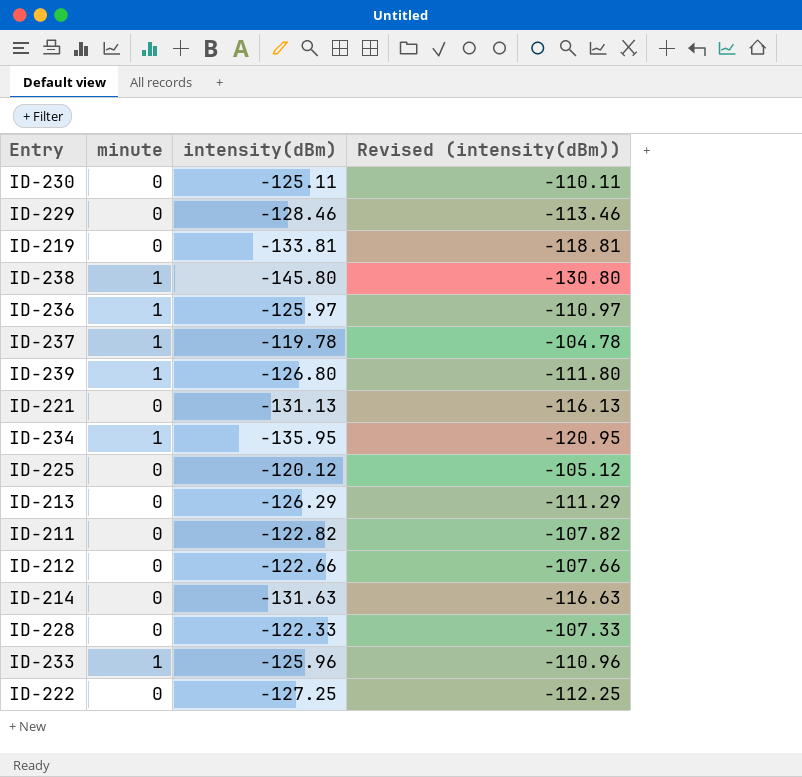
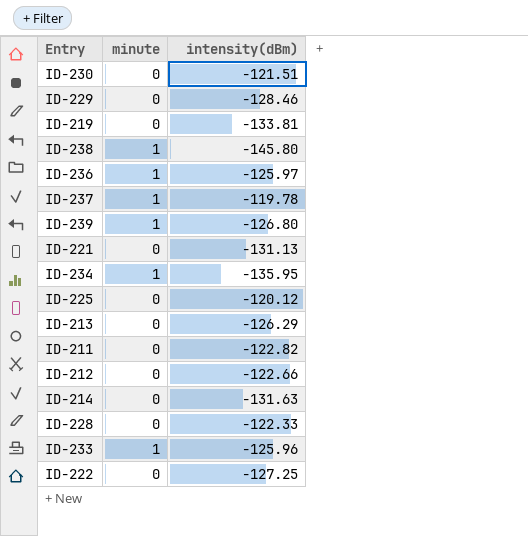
column Revised (intensity(dBm)) | formula: [intensity(dBm)] + 15 -> none
ID-230 | intensity(dBm): -125.11 -> -121.51

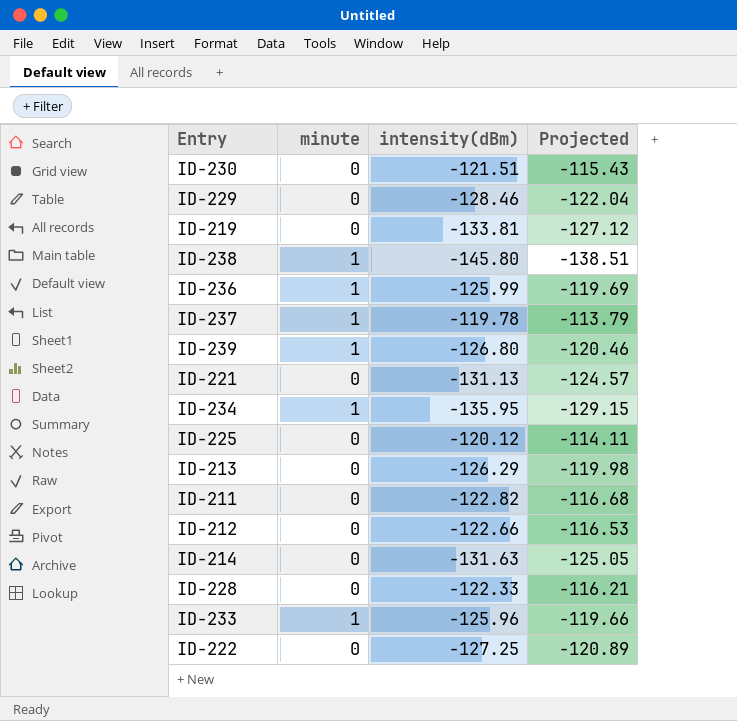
column Projected | formula: none -> [intensity(dBm)] * 0.95
ID-236 | intensity(dBm): -125.97 -> -125.99

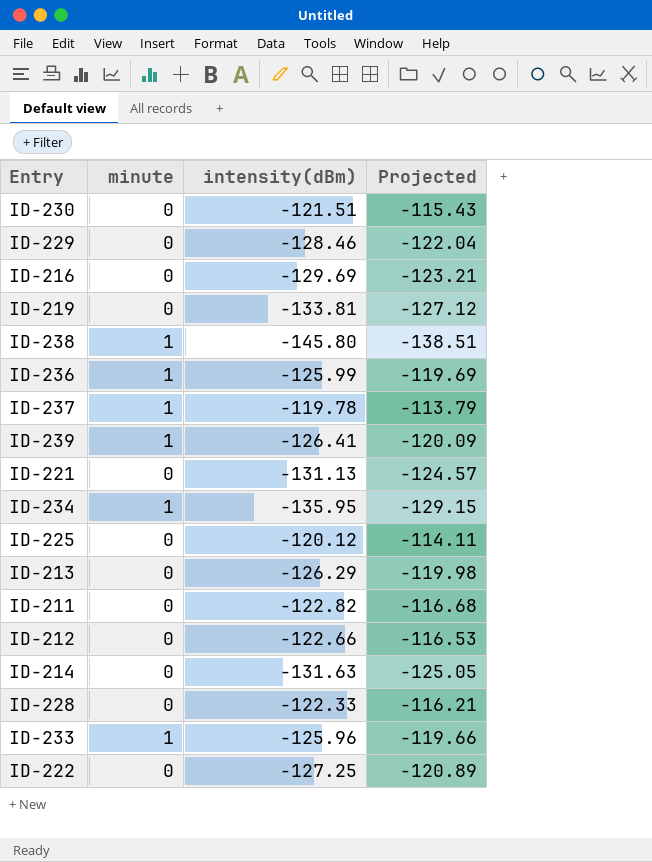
row ID-216: none -> 0 | -129.69 | -123.21
ID-239 | intensity(dBm): -126.80 -> -126.41
ID-239 | Projected: -120.46 -> -120.09

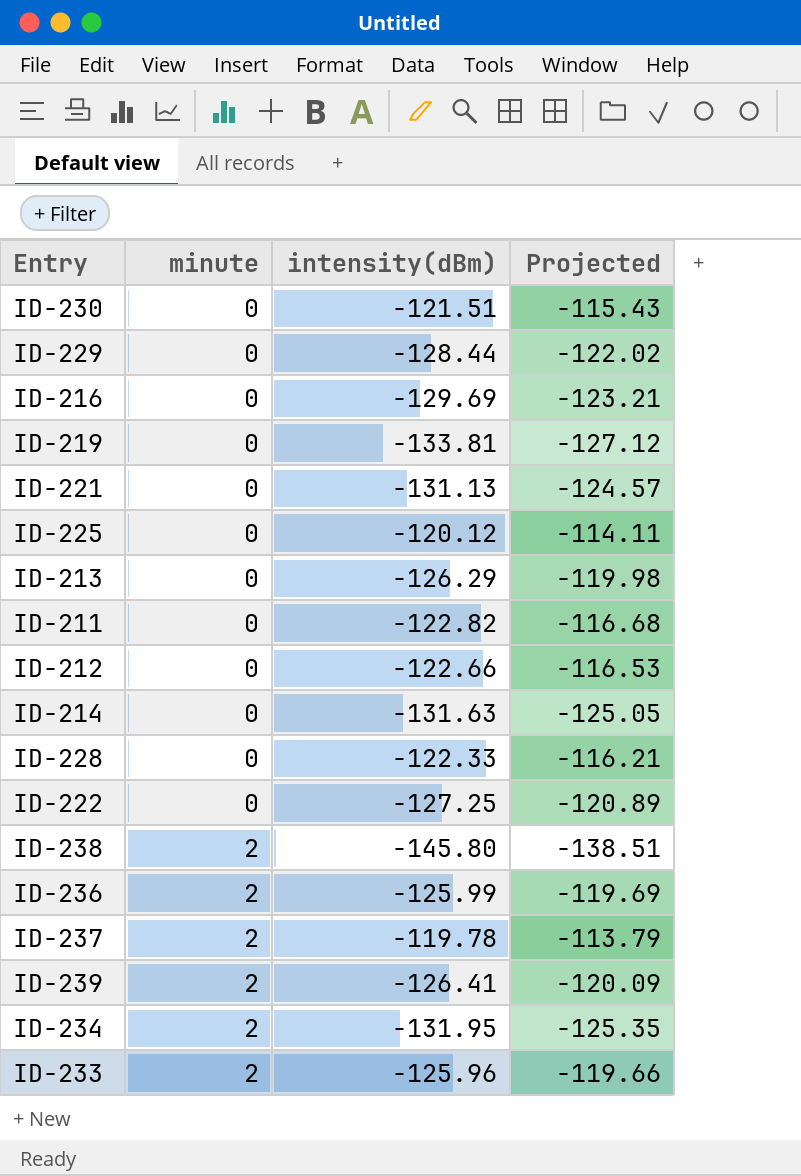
row order: none -> minute ascending
ID-229 | intensity(dBm): -128.46 -> -128.44
ID-229 | Projected: -122.04 -> -122.02
ID-238 | minute: 1 -> 2
ID-236 | minute: 1 -> 2
ID-237 | minute: 1 -> 2
ID-239 | minute: 1 -> 2
ID-234 | minute: 1 -> 2
ID-234 | intensity(dBm): -135.95 -> -131.95
ID-234 | Projected: -129.15 -> -125.35
ID-233 | minute: 1 -> 2

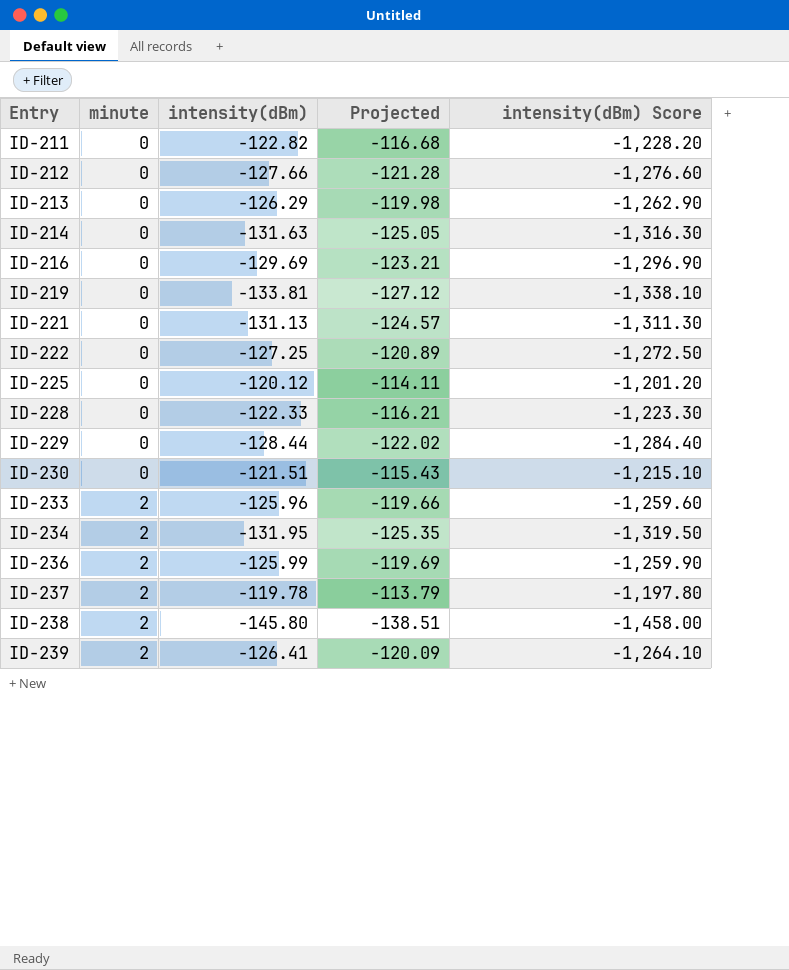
row order: minute ascending -> Entry ascending
column intensity(dBm) Score | formula: none -> [intensity(dBm)] * 10
ID-212 | intensity(dBm): -122.66 -> -127.66
ID-212 | Projected: -116.53 -> -121.28

